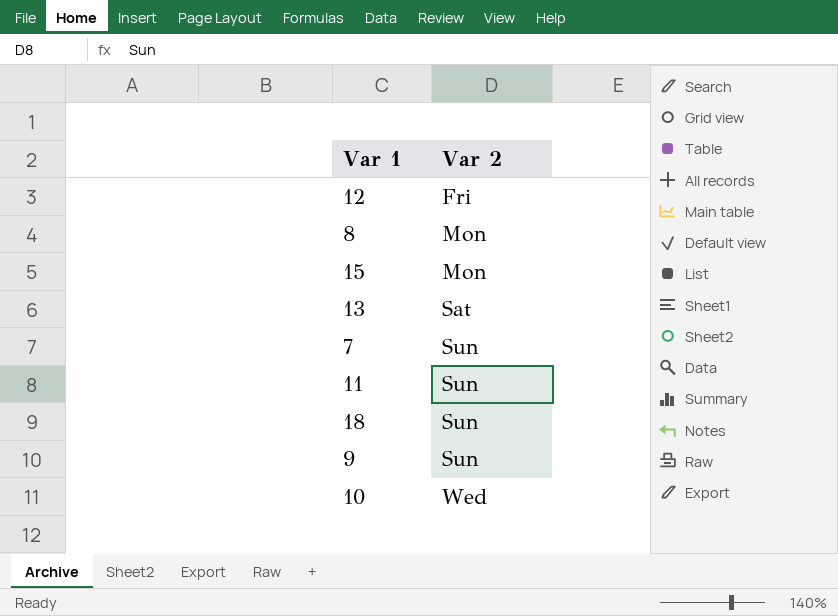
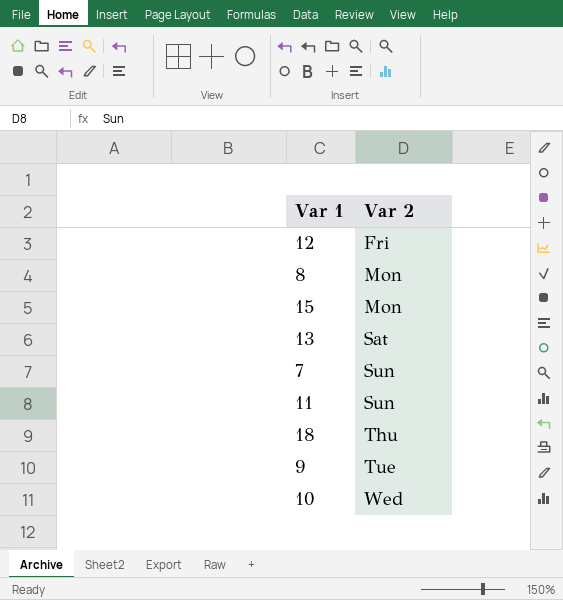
18 | Var 2: Sun -> Thu
9 | Var 2: Sun -> Tue

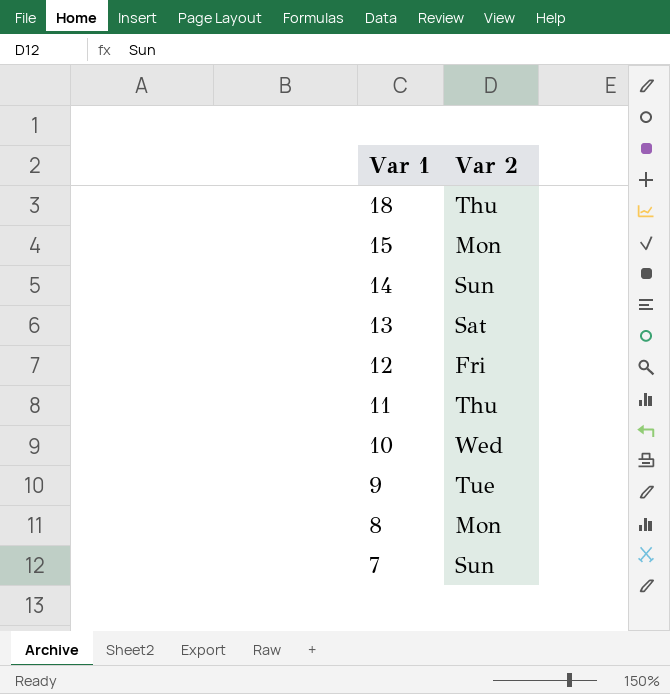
row order: Var 2 ascending -> Var 1 descending
row 14: none -> Sun
11 | Var 2: Sun -> Thu

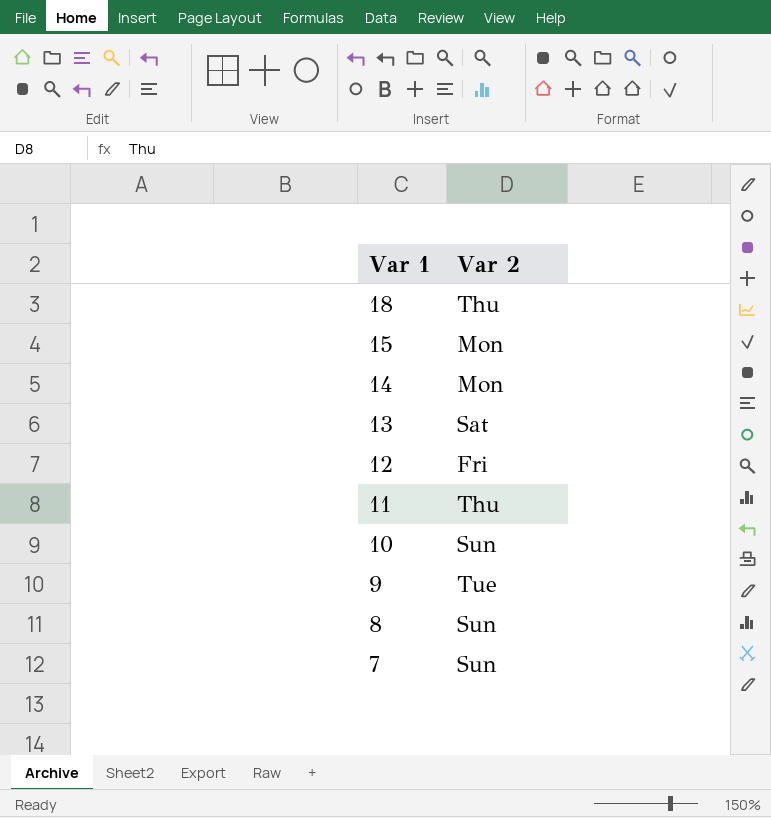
14 | Var 2: Sun -> Mon
10 | Var 2: Wed -> Sun
8 | Var 2: Mon -> Sun

